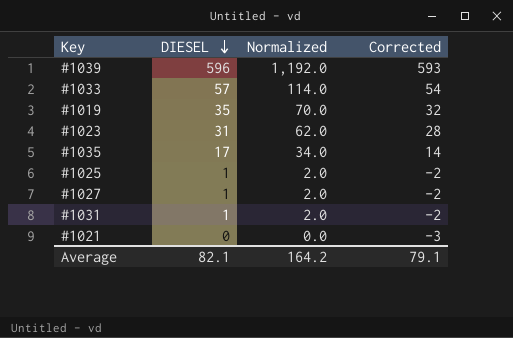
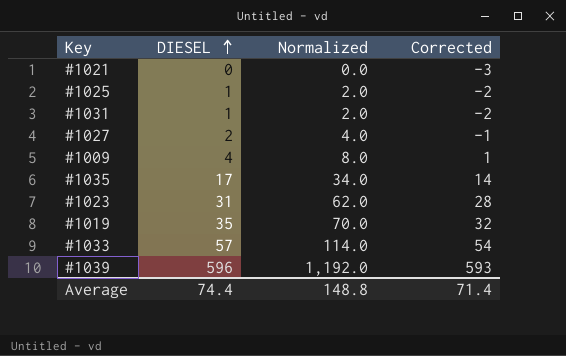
row order: DIESEL descending -> DIESEL ascending
#1027 | DIESEL: 1 -> 2
#1027 | Normalized: 2.0 -> 4.0
#1027 | Corrected: -2 -> -1
row #1009: none -> 4 | 8.0 | 1
Average | DIESEL: 82.1 -> 74.4
Average | Normalized: 164.2 -> 148.8
Average | Corrected: 79.1 -> 71.4

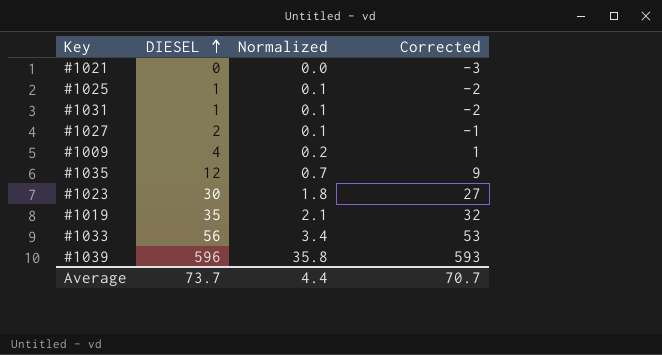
column Normalized | formula: [DIESEL] * 2 -> [DIESEL] * 0.06
#1035 | DIESEL: 17 -> 12
#1035 | Corrected: 14 -> 9
#1023 | DIESEL: 31 -> 30
#1023 | Corrected: 28 -> 27
#1033 | DIESEL: 57 -> 56
#1033 | Corrected: 54 -> 53
Average | DIESEL: 74.4 -> 73.7
Average | Normalized: 148.8 -> 4.4
Average | Corrected: 71.4 -> 70.7

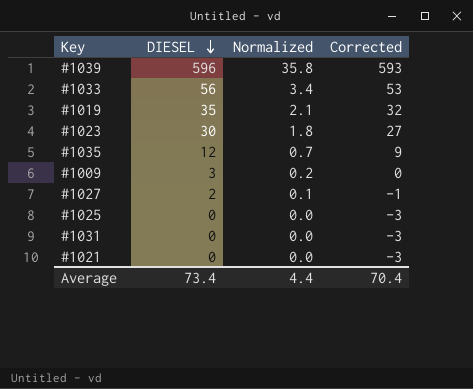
row order: DIESEL ascending -> DIESEL descending
#1009 | DIESEL: 4 -> 3
#1009 | Corrected: 1 -> 0
#1025 | DIESEL: 1 -> 0
#1025 | Normalized: 0.1 -> 0.0
#1025 | Corrected: -2 -> -3
#1031 | DIESEL: 1 -> 0
#1031 | Normalized: 0.1 -> 0.0
#1031 | Corrected: -2 -> -3
Average | DIESEL: 73.7 -> 73.4
Average | Corrected: 70.7 -> 70.4

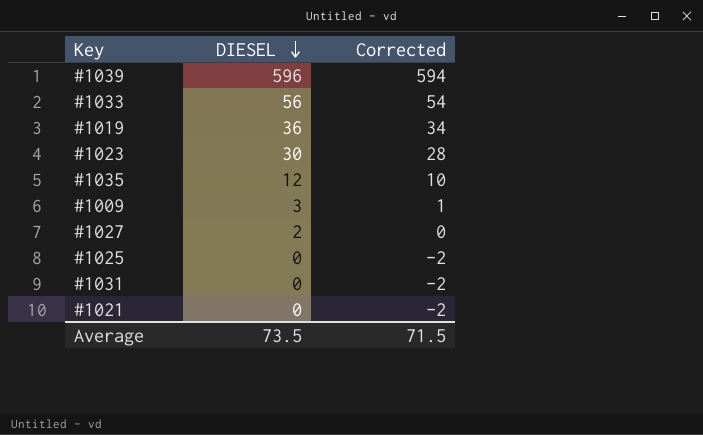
column Normalized | formula: [DIESEL] * 0.06 -> none
column Corrected | formula: [DIESEL] - 3 -> [DIESEL] - 2
#1019 | DIESEL: 35 -> 36
Average | DIESEL: 73.4 -> 73.5
Average | Corrected: 70.4 -> 71.5

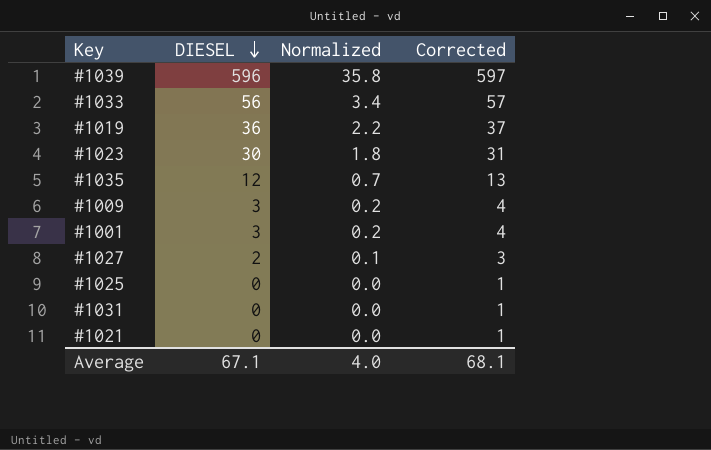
column Normalized | formula: none -> [DIESEL] * 0.06
column Corrected | formula: [DIESEL] - 2 -> [DIESEL] + 1
row #1001: none -> 3 | 0.2 | 4
Average | DIESEL: 73.5 -> 67.1
Average | Corrected: 71.5 -> 68.1

